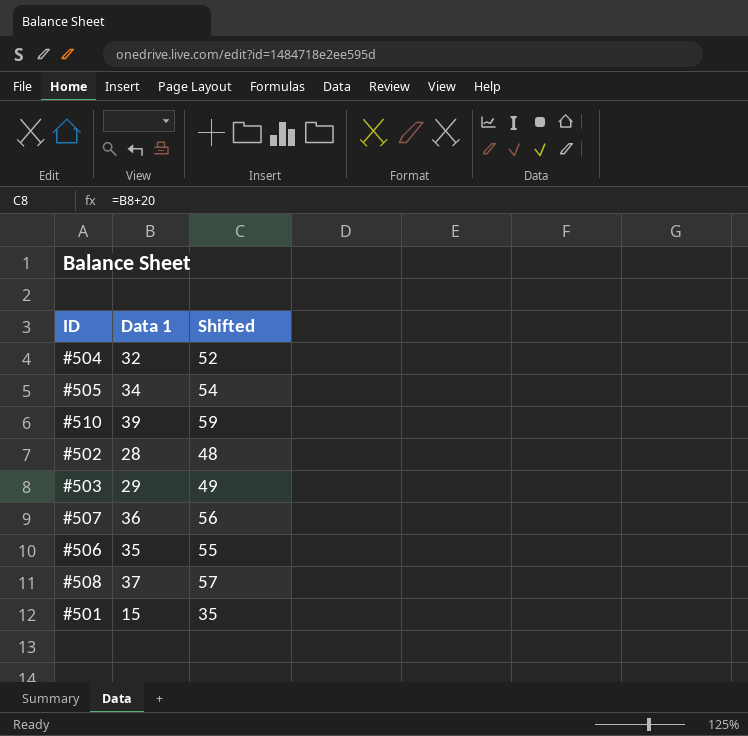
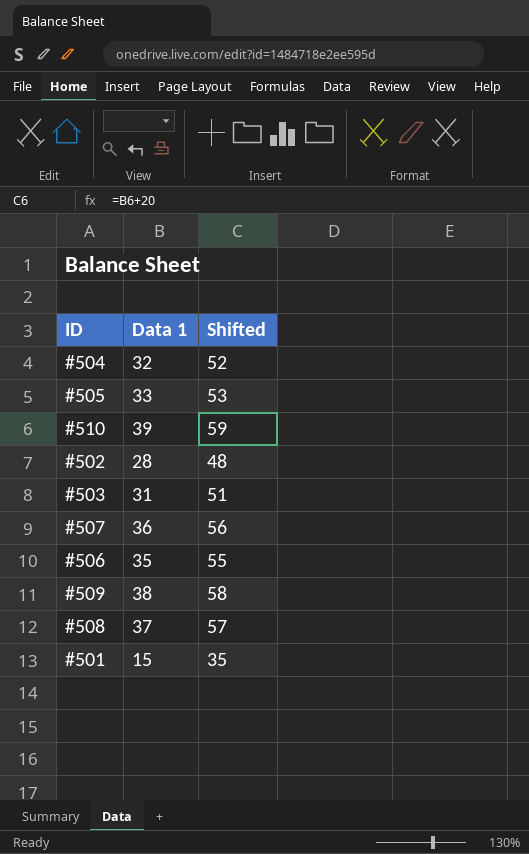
#505 | Data 1: 34 -> 33
#505 | Shifted: 54 -> 53
#503 | Data 1: 29 -> 31
#503 | Shifted: 49 -> 51
row #509: none -> 38 | 58

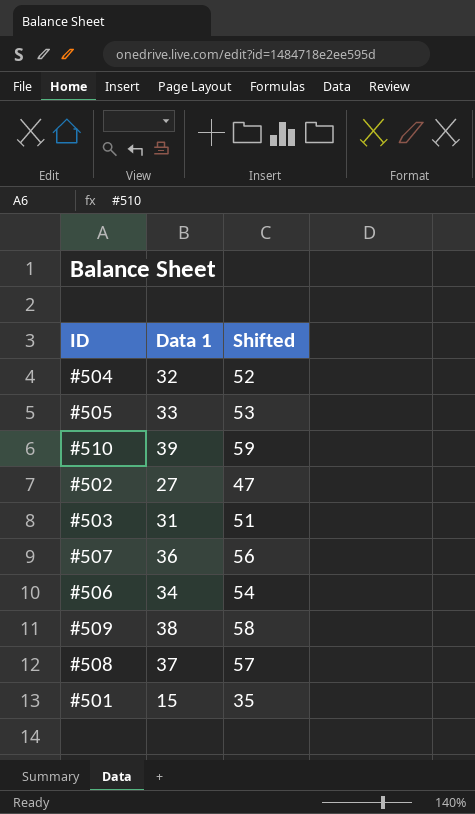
#502 | Data 1: 28 -> 27
#502 | Shifted: 48 -> 47
#506 | Data 1: 35 -> 34
#506 | Shifted: 55 -> 54

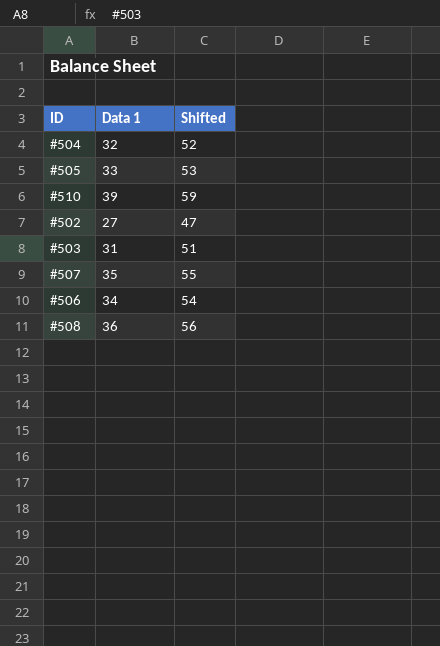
row #509: 38 | 58 -> none
row #501: 15 | 35 -> none
#507 | Data 1: 36 -> 35
#507 | Shifted: 56 -> 55
#508 | Data 1: 37 -> 36
#508 | Shifted: 57 -> 56

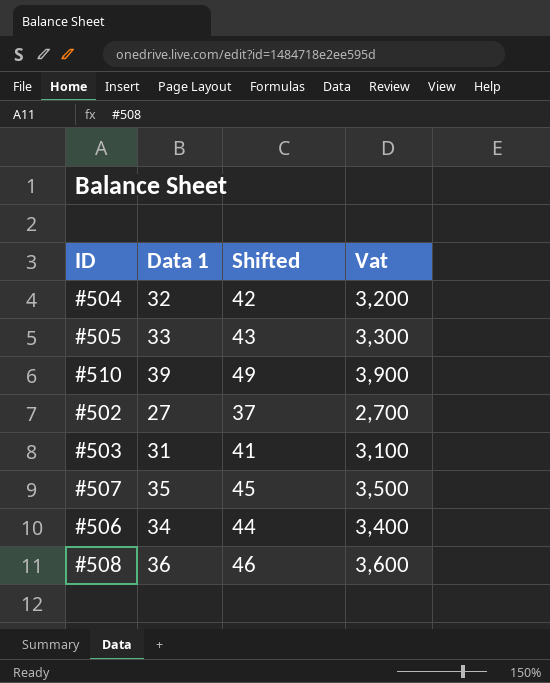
column Shifted | formula: [Data 1] + 20 -> [Data 1] + 10
column Vat | formula: none -> [Data 1] * 100

